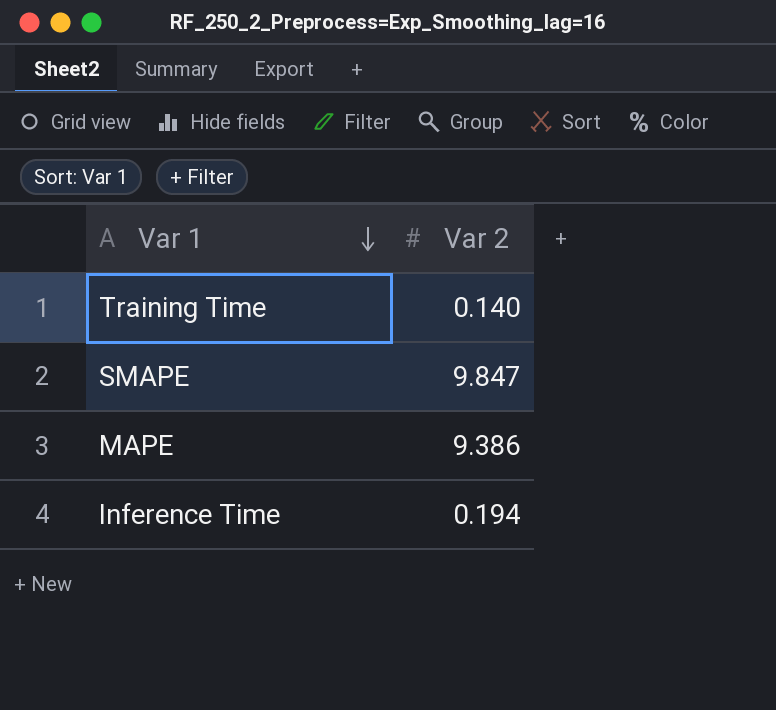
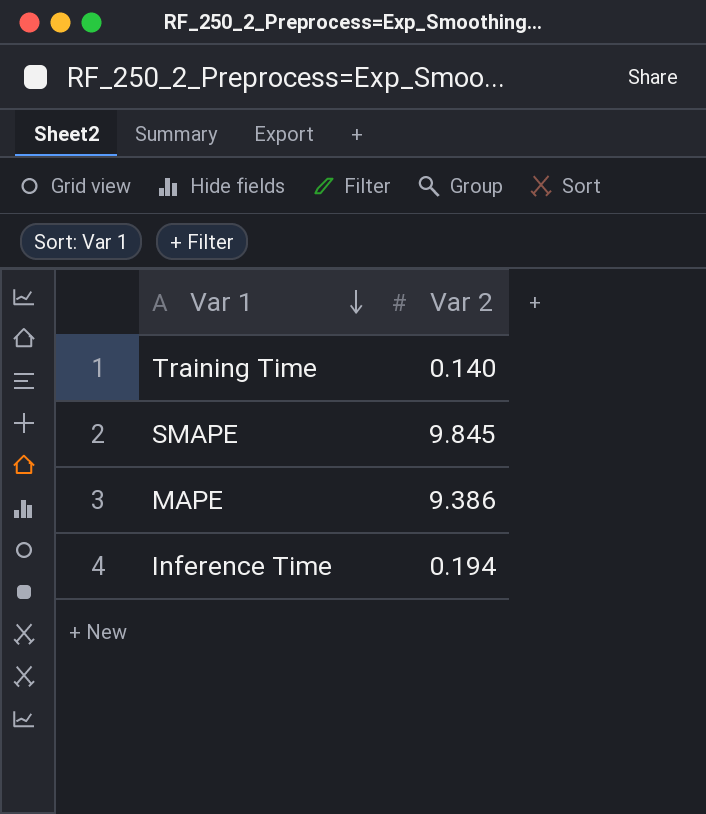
SMAPE | Var 2: 9.847 -> 9.845

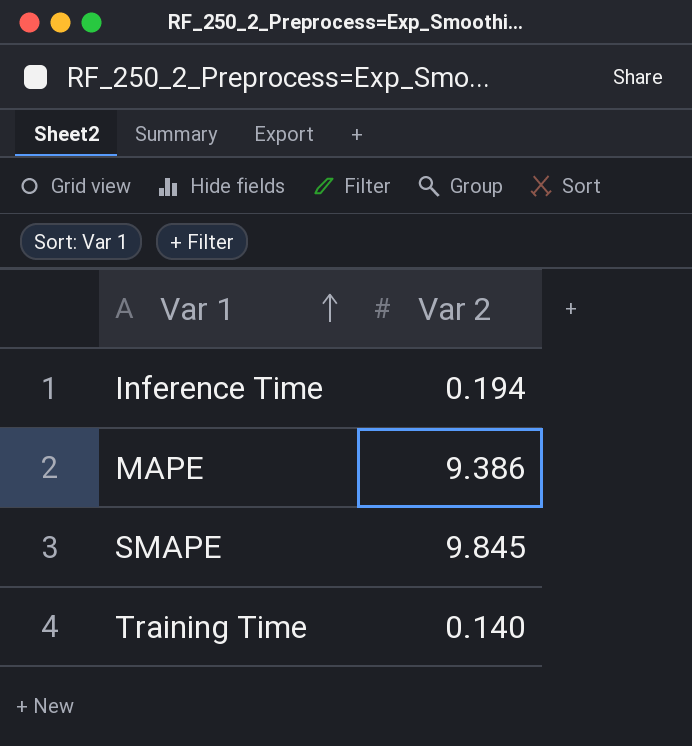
row order: Var 1 descending -> Var 1 ascending

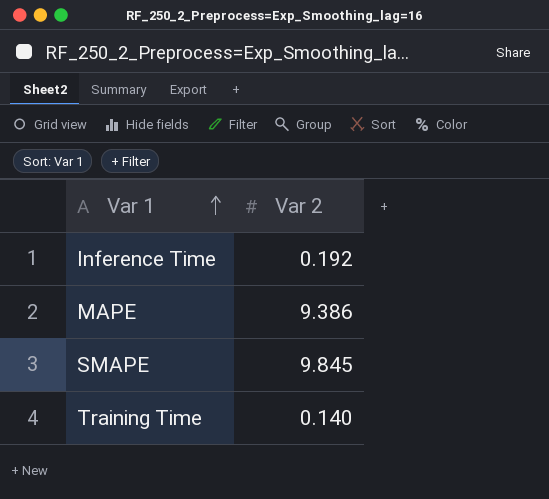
Inference Time | Var 2: 0.194 -> 0.192

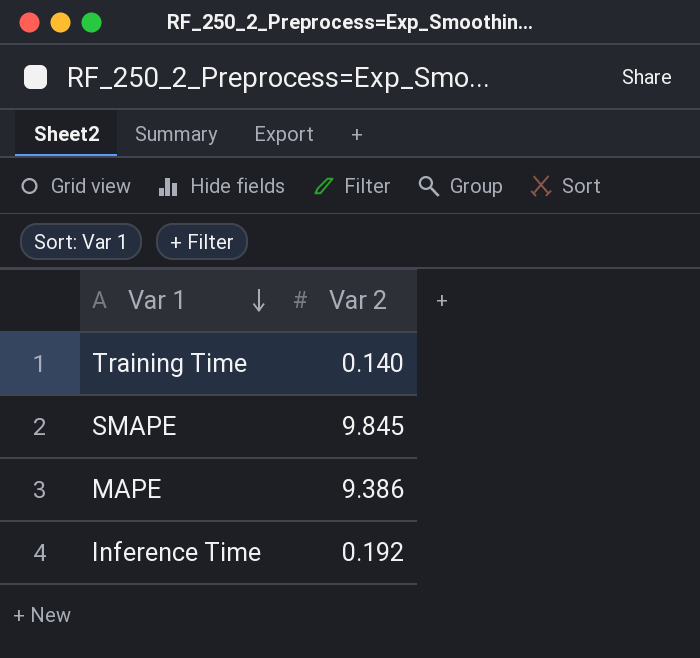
row order: Var 1 ascending -> Var 1 descending

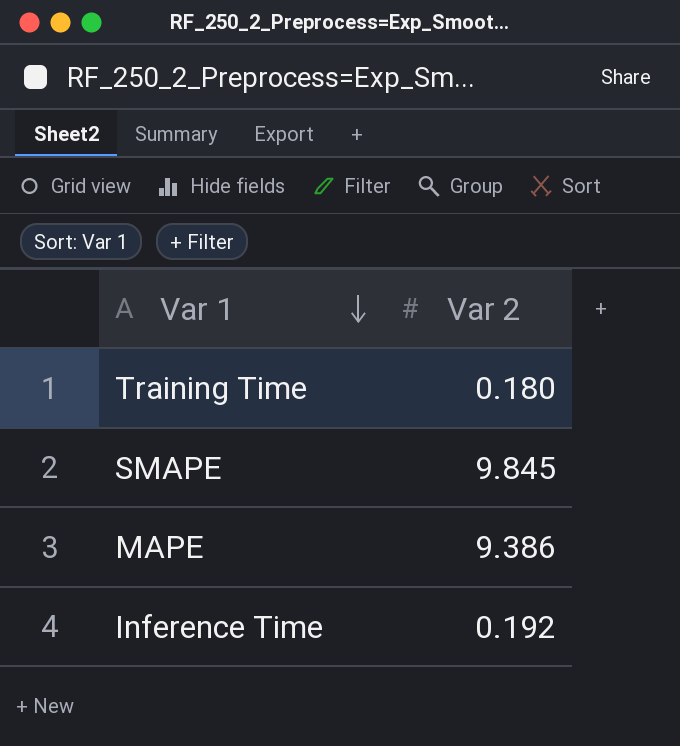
Training Time | Var 2: 0.140 -> 0.180

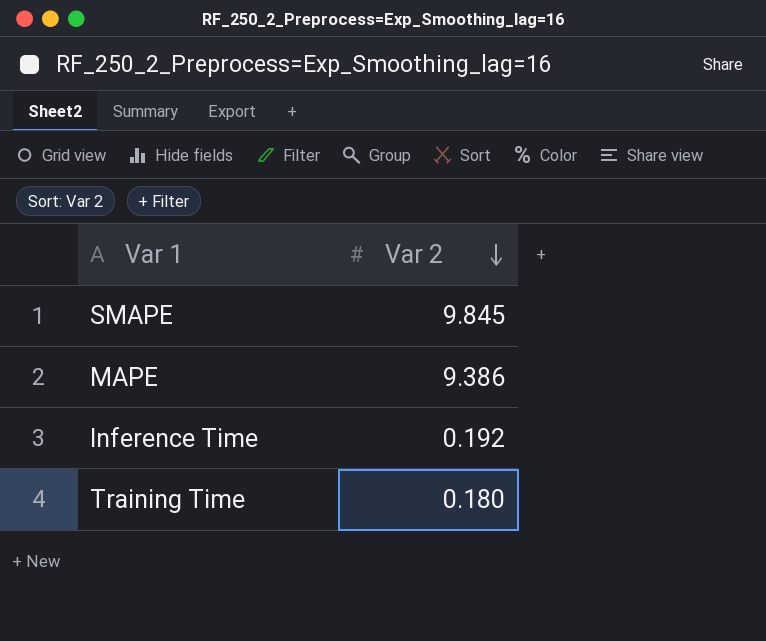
row order: Var 1 descending -> Var 2 descending

